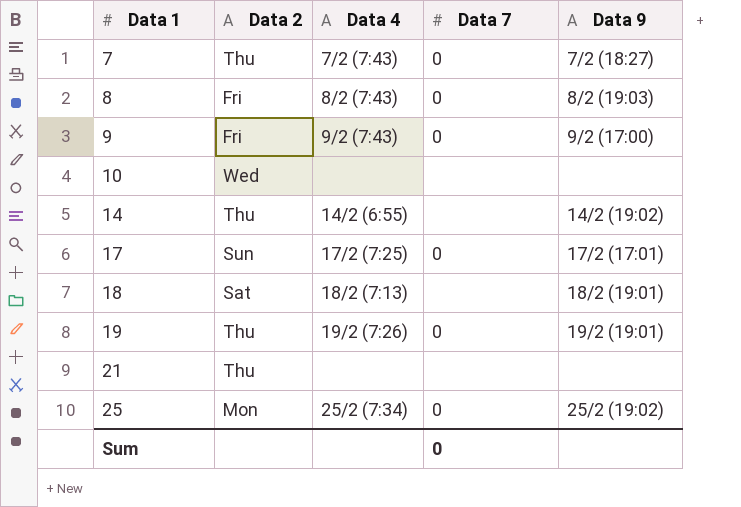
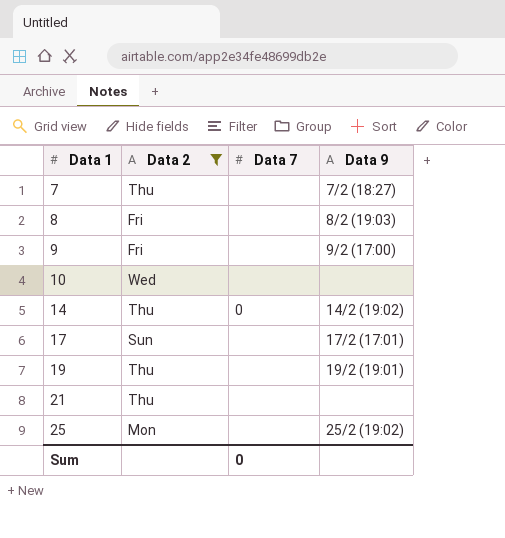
filter: none -> Data 2 != Sat
column Data 4 | position: 3 -> none
7 | Data 7: 0 -> none
8 | Data 7: 0 -> none
9 | Data 7: 0 -> none
14 | Data 7: none -> 0
17 | Data 7: 0 -> none
19 | Data 7: 0 -> none
25 | Data 7: 0 -> none

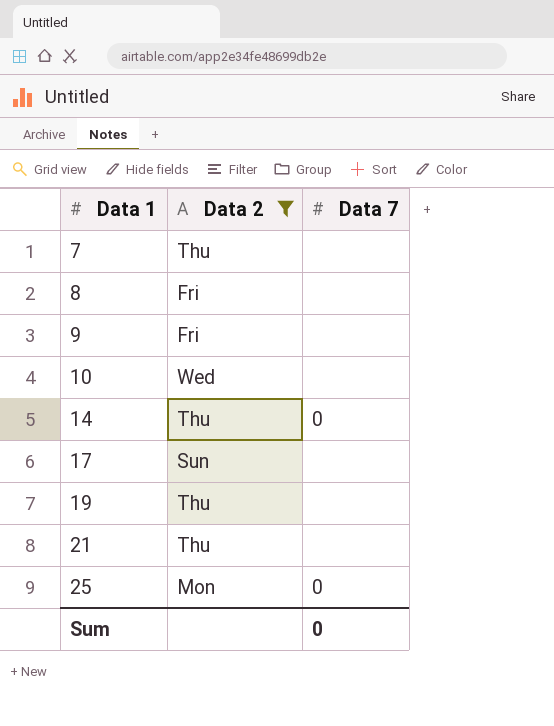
column Data 9 | position: 4 -> none
25 | Data 7: none -> 0

